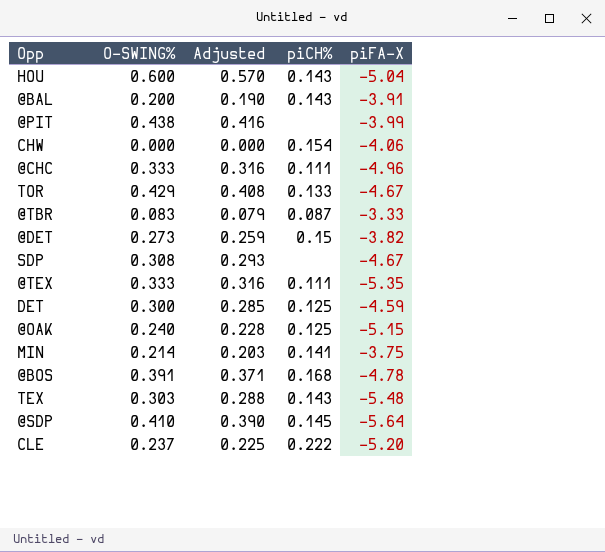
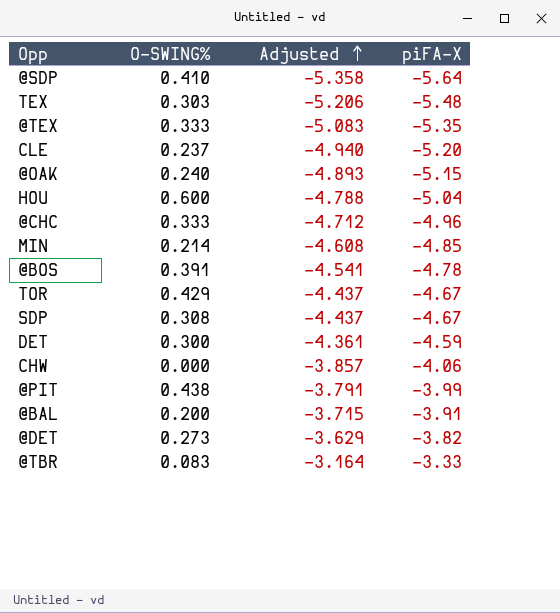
row order: none -> Adjusted ascending
column piCH% | position: 4 -> none
column Adjusted | formula: [O-SWING%] * 0.95 -> [piFA-X] * 0.95
MIN | piFA-X: -3.75 -> -4.85

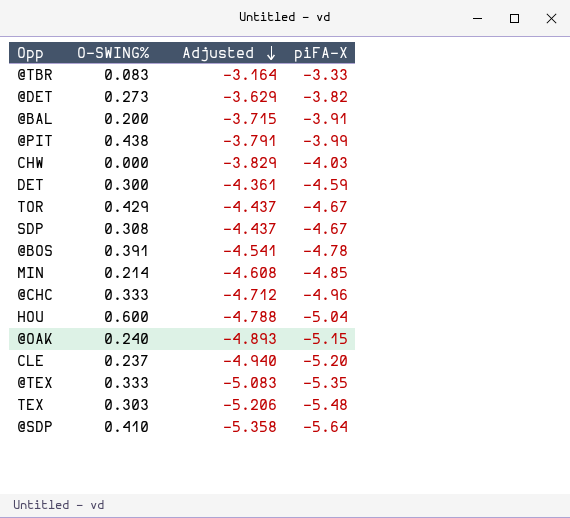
row order: Adjusted ascending -> Adjusted descending
CHW | Adjusted: -3.857 -> -3.829
CHW | piFA-X: -4.06 -> -4.03

